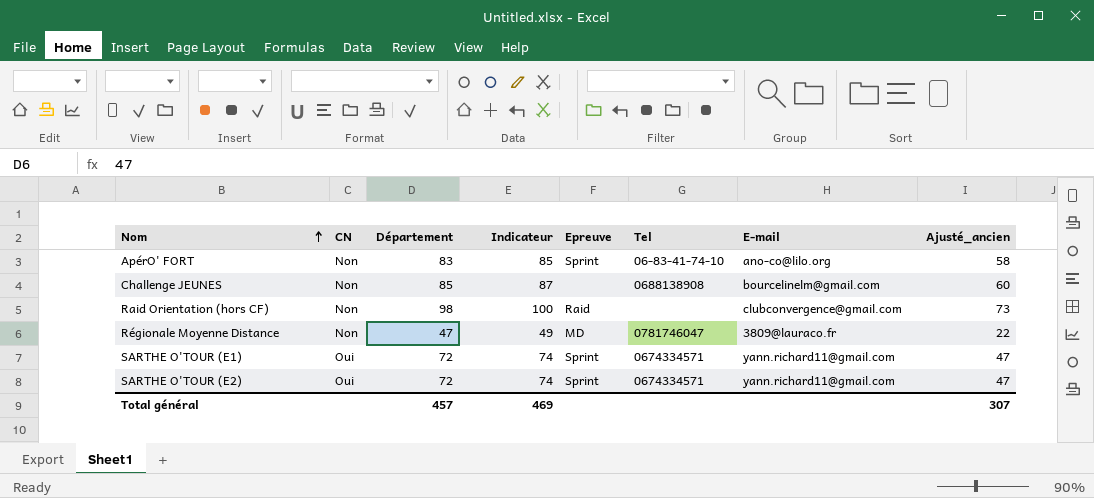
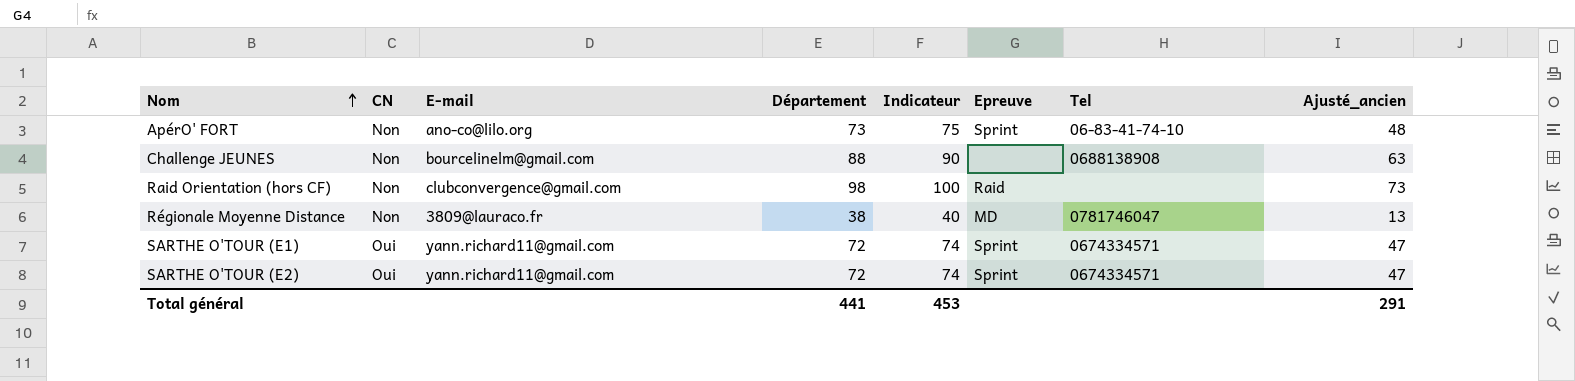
column E-mail | position: 7 -> 3
ApérO' FORT | Département: 83 -> 73
ApérO' FORT | Indicateur: 85 -> 75
ApérO' FORT | Ajusté_ancien: 58 -> 48
Challenge JEUNES | Département: 85 -> 88
Challenge JEUNES | Indicateur: 87 -> 90
Challenge JEUNES | Ajusté_ancien: 60 -> 63
Régionale Moyenne Distance | Département: 47 -> 38
Régionale Moyenne Distance | Indicateur: 49 -> 40
Régionale Moyenne Distance | Ajusté_ancien: 22 -> 13
Total général | Département: 457 -> 441
Total général | Indicateur: 469 -> 453
Total général | Ajusté_ancien: 307 -> 291

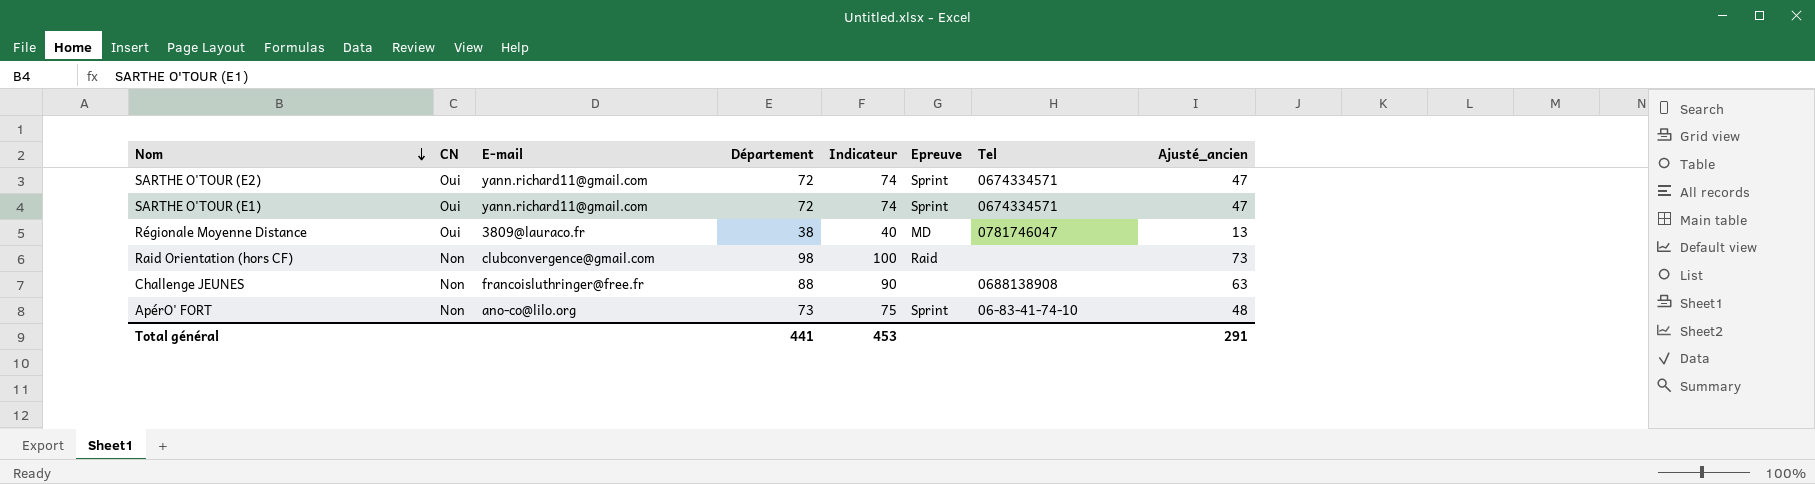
row order: Nom ascending -> Nom descending
Régionale Moyenne Distance | CN: Non -> Oui
Challenge JEUNES | E-mail: bourcelinelm@gmail.com -> francoisluthringer@free.fr

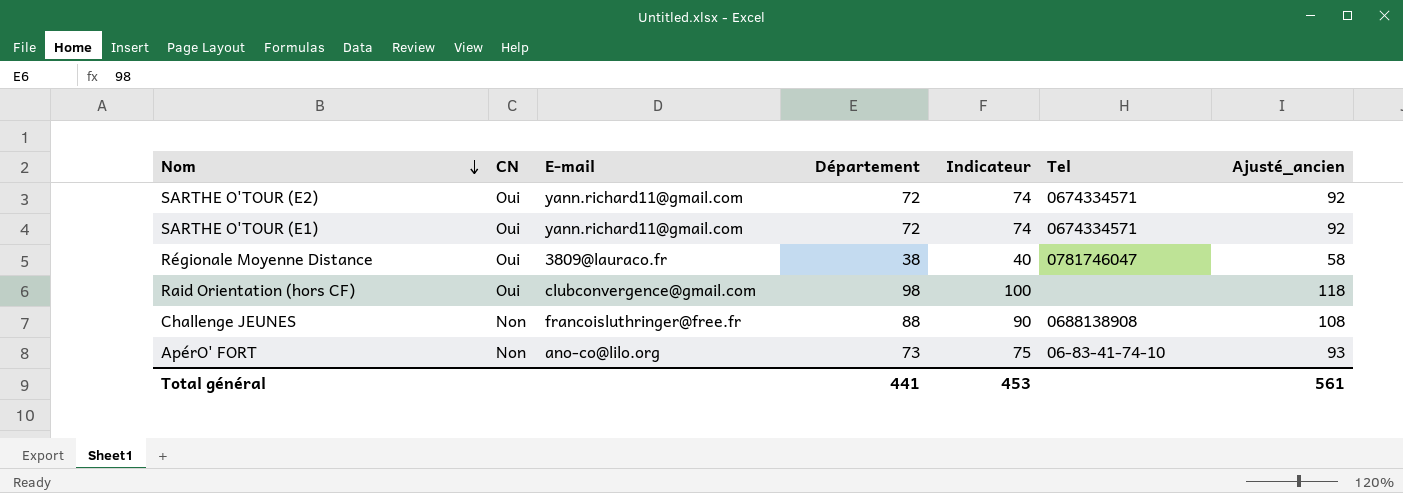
column Epreuve | position: 6 -> none
column Ajusté_ancien | formula: [Département] - 25 -> [Département] + 20
Raid Orientation (hors CF) | CN: Non -> Oui
Total général | Ajusté_ancien: 291 -> 561

